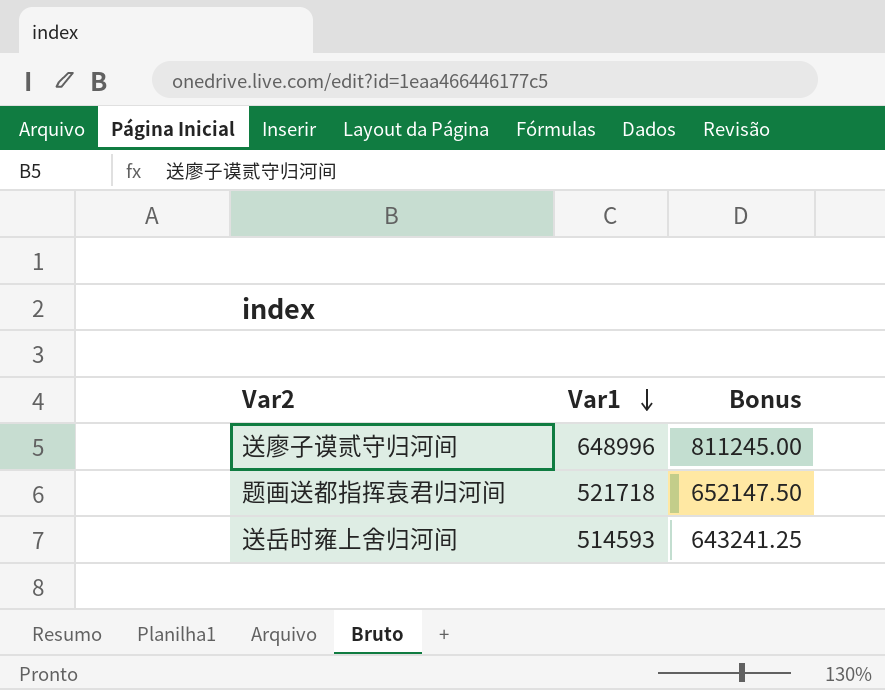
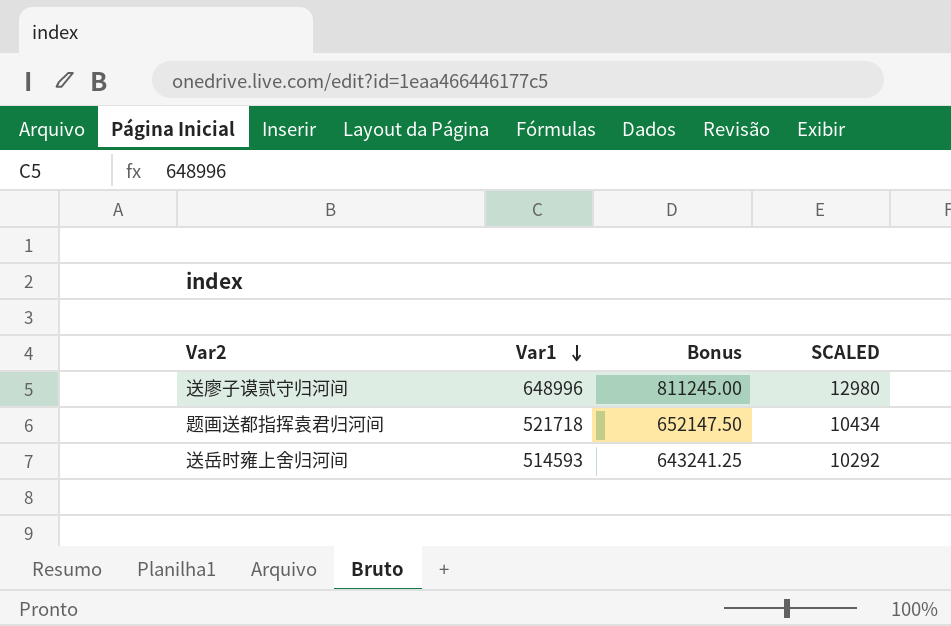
column SCALED | formula: none -> [Var1] * 0.02

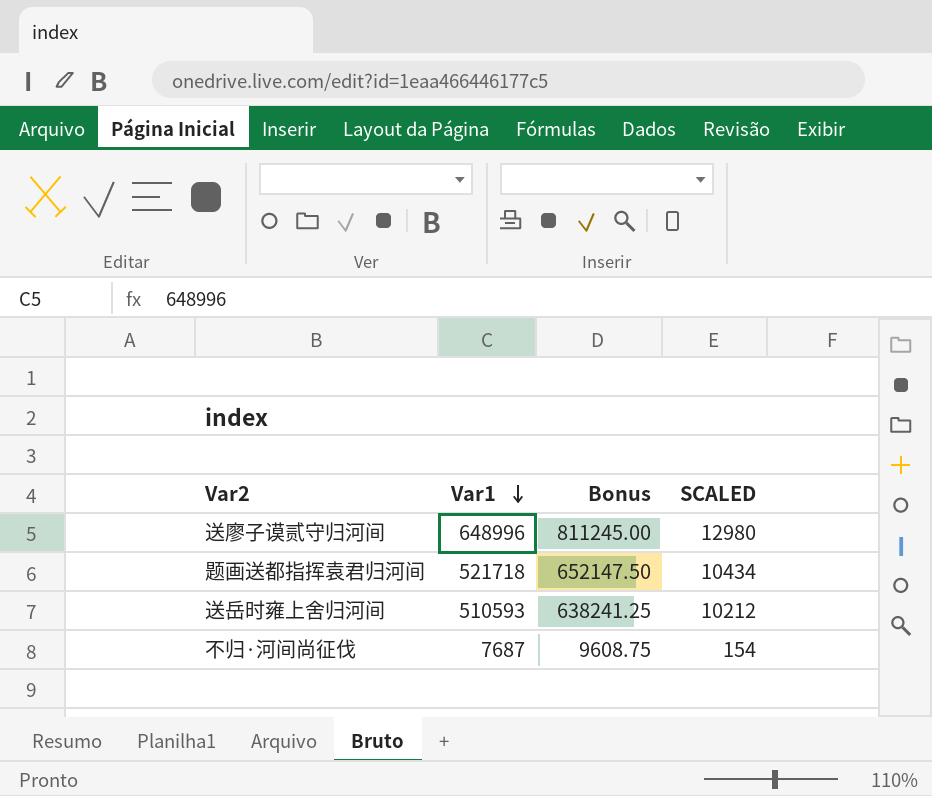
送岳时雍上舍归河间 | Var1: 514593 -> 510593
送岳时雍上舍归河间 | Bonus: 643241.25 -> 638241.25
送岳时雍上舍归河间 | SCALED: 10292 -> 10212
row 不归·河间尚征伐: none -> 7687 | 9608.75 | 154

